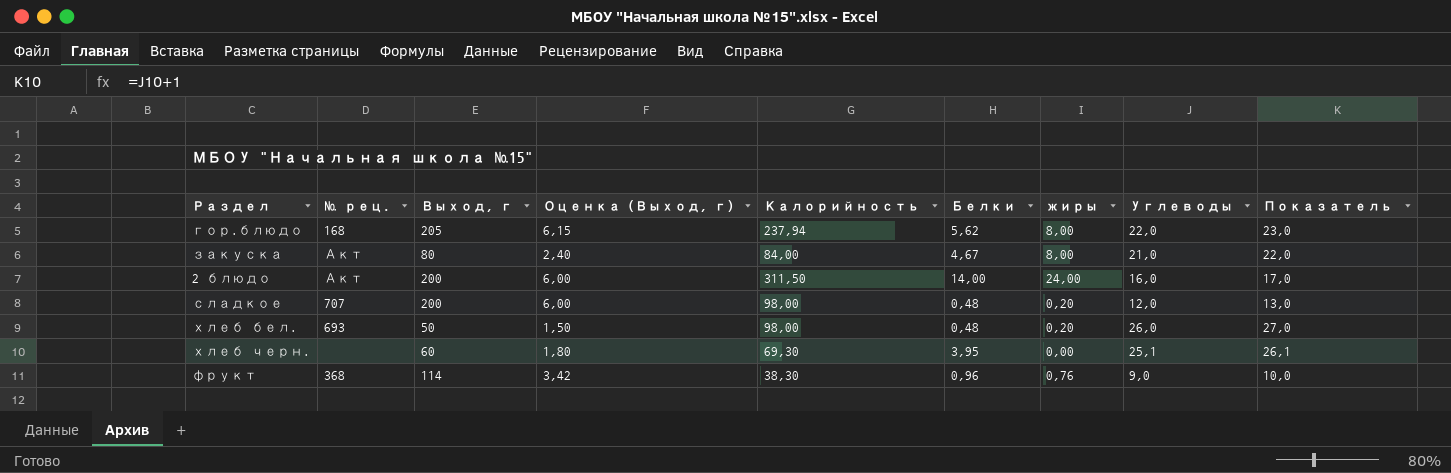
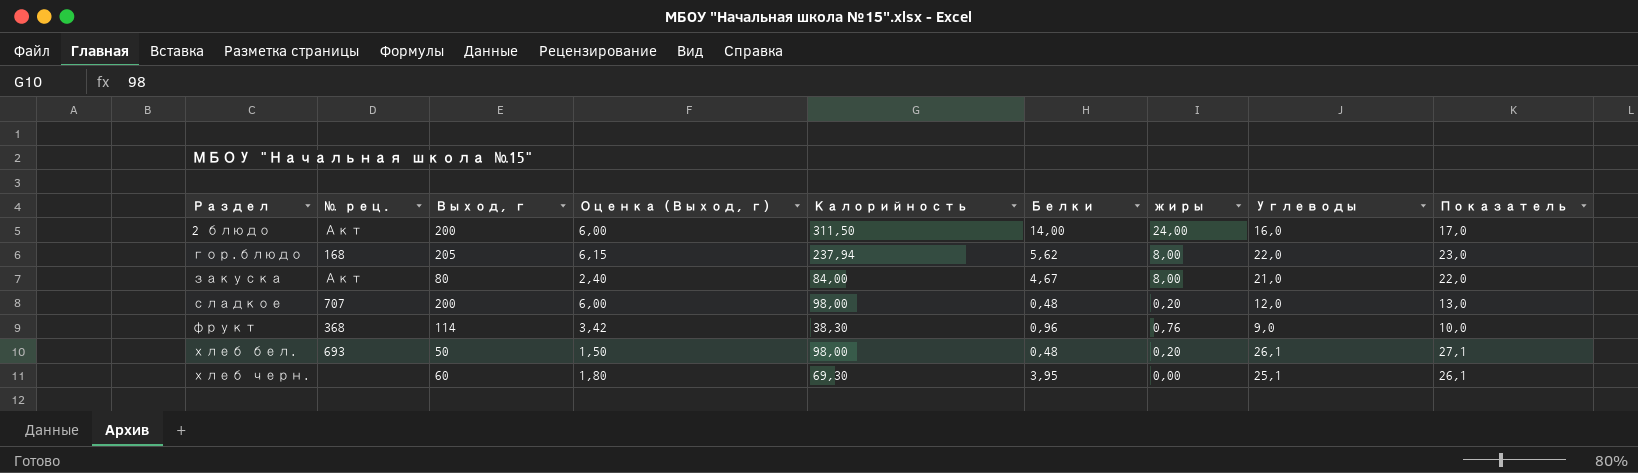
row order: none -> Раздел ascending
хлеб бел. | Углеводы: 26,0 -> 26,1
хлеб бел. | Показатель: 27,0 -> 27,1

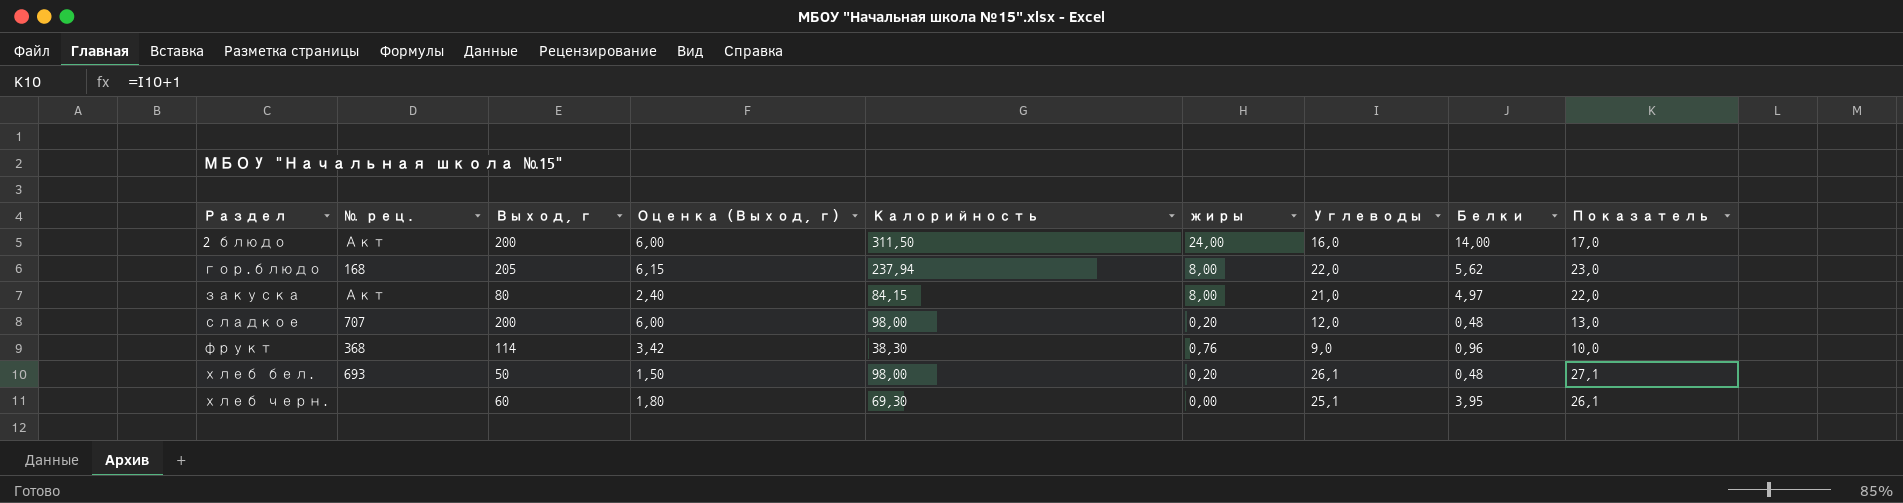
column Белки | position: 6 -> 8
закуска | Калорийность: 84,00 -> 84,15
закуска | Белки: 4,67 -> 4,97

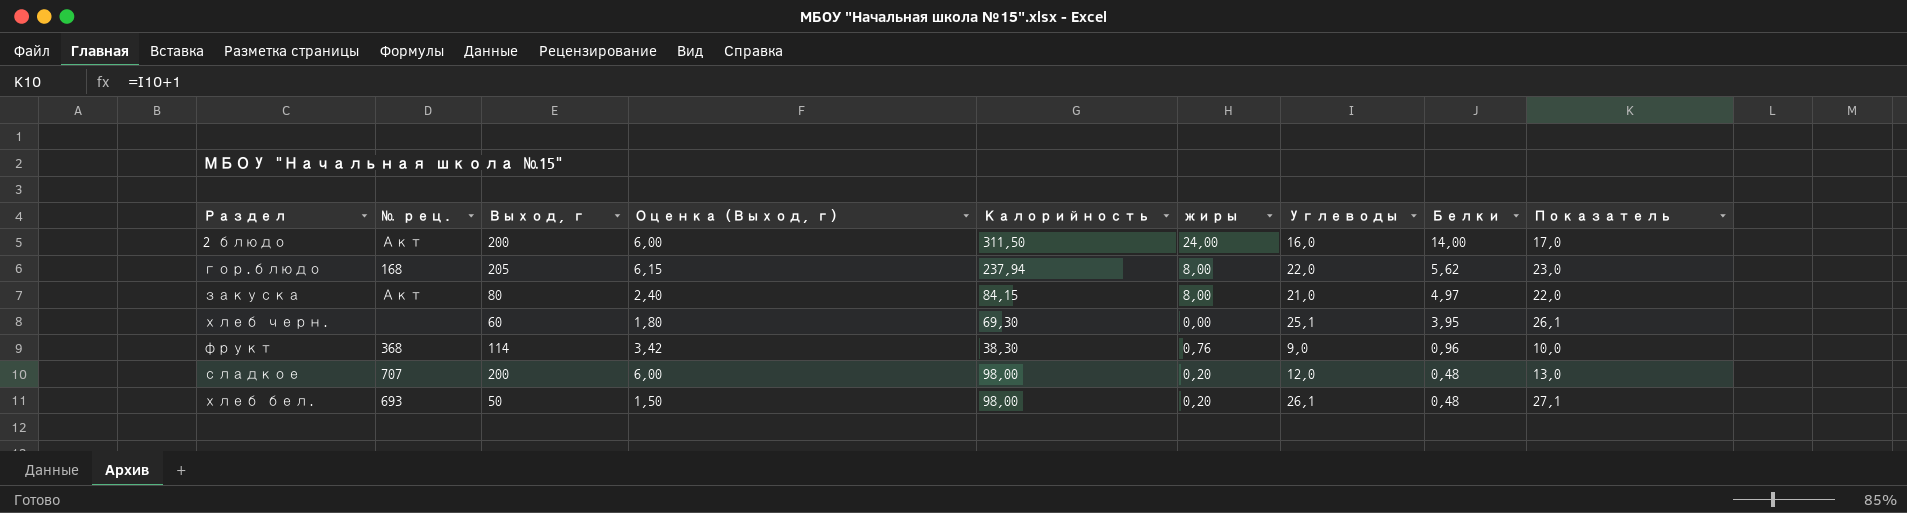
row order: Раздел ascending -> Белки descending

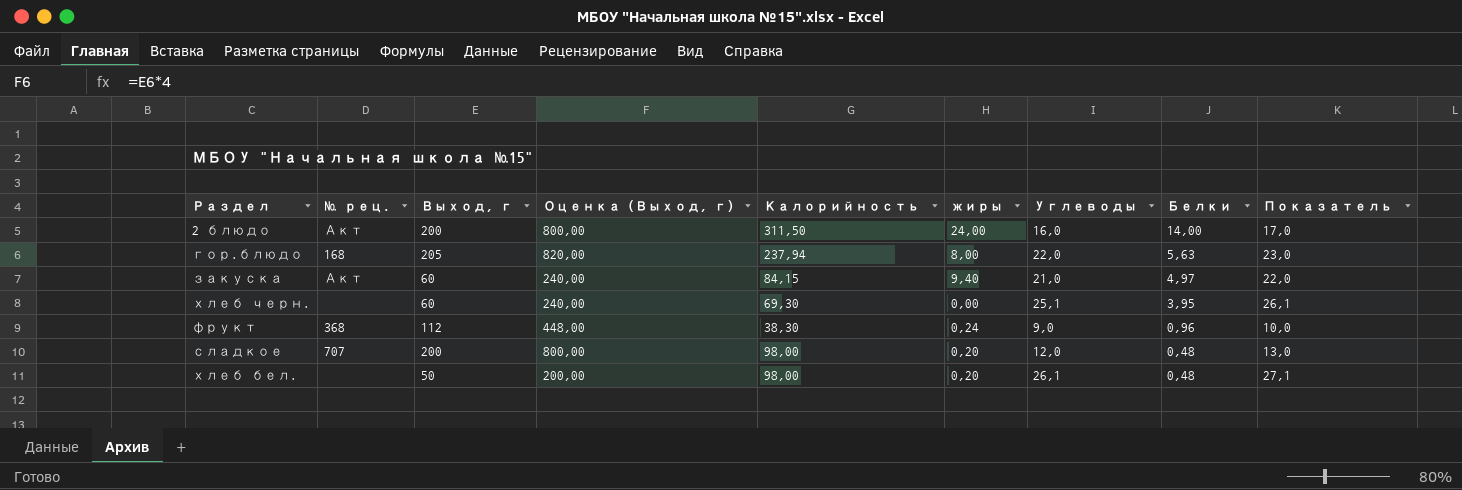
column Оценка (Выход, г) | formula: [Выход, г] * 0,03 -> [Выход, г] * 4
гор.блюдо | Белки: 5,62 -> 5,63
закуска | Выход, г: 80 -> 60
закуска | жиры: 8,00 -> 9,40
фрукт | Выход, г: 114 -> 112
фрукт | жиры: 0,76 -> 0,24
хлеб бел. | № рец.: 693 -> none

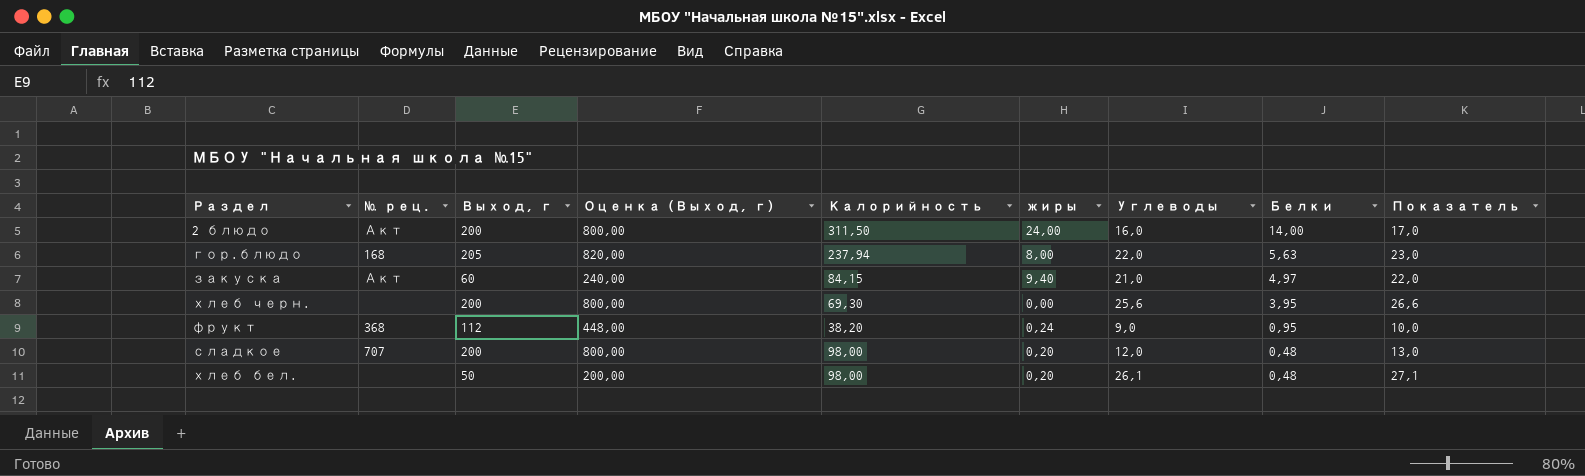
хлеб черн. | Выход, г: 60 -> 200
хлеб черн. | Оценка (Выход, г): 240,00 -> 800,00
хлеб черн. | Углеводы: 25,1 -> 25,6
хлеб черн. | Показатель: 26,1 -> 26,6
фрукт | Калорийность: 38,30 -> 38,20
фрукт | Белки: 0,96 -> 0,95

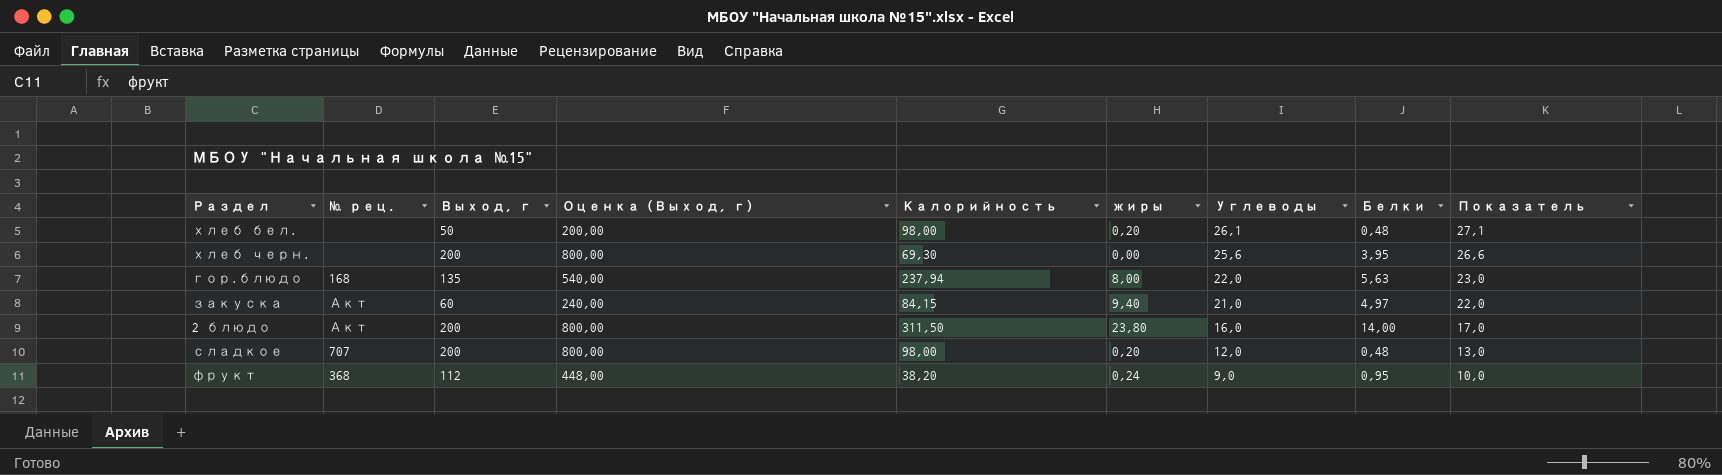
row order: Белки descending -> Углеводы descending
гор.блюдо | Выход, г: 205 -> 135
гор.блюдо | Оценка (Выход, г): 820,00 -> 540,00
2 блюдо | жиры: 24,00 -> 23,80

